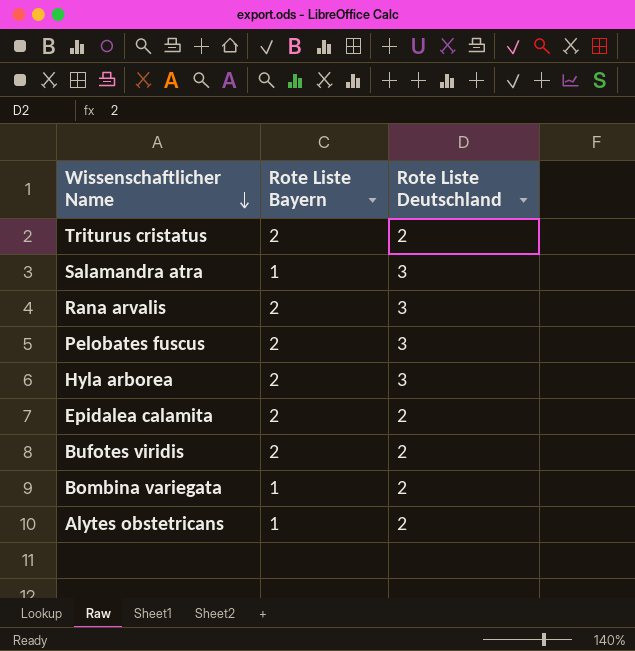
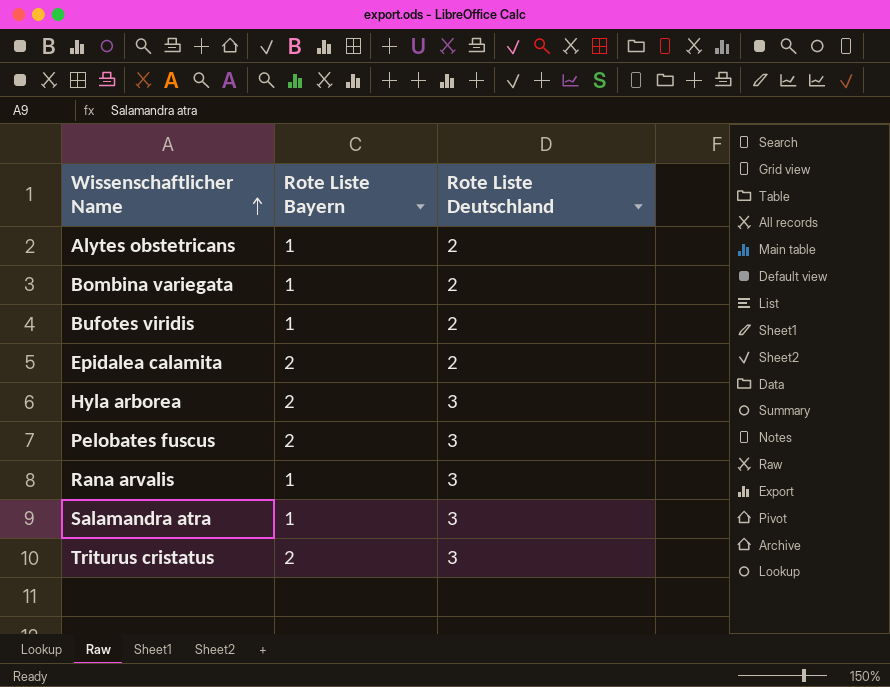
row order: Wissenschaftlicher Name descending -> Wissenschaftlicher Name ascending
Bufotes viridis | Rote Liste Bayern: 2 -> 1
Rana arvalis | Rote Liste Bayern: 2 -> 1
Triturus cristatus | Rote Liste Deutschland: 2 -> 3

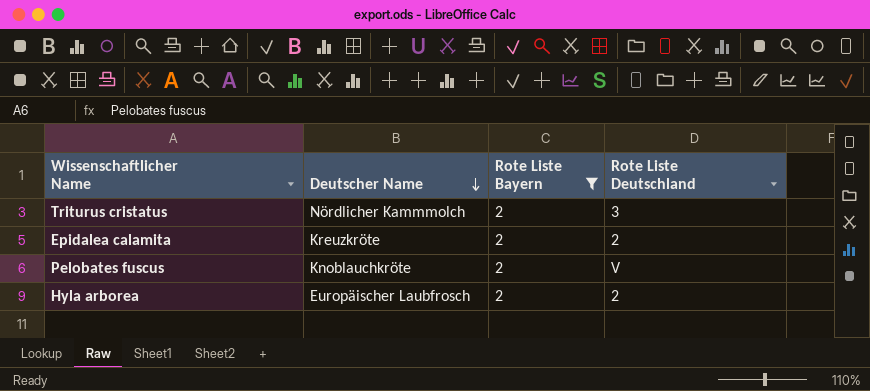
filter: none -> Rote Liste Bayern = 2
row order: Wissenschaftlicher Name ascending -> Deutscher Name descending
column Deutscher Name | position: none -> 2
Pelobates fuscus | Rote Liste Deutschland: 3 -> V
Hyla arborea | Rote Liste Deutschland: 3 -> 2

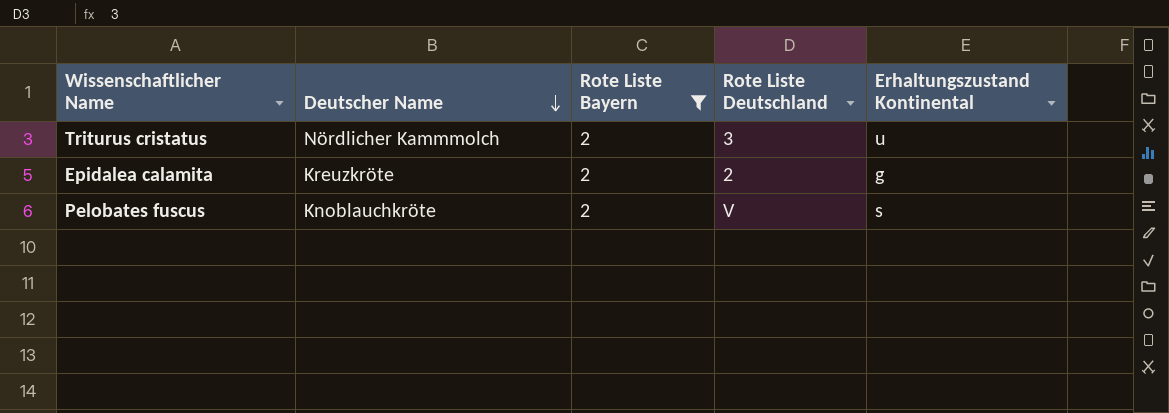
column Erhaltungszustand Kontinental | position: none -> 5
row Hyla arborea: Europäischer Laubfrosch | 2 | 2 -> none

